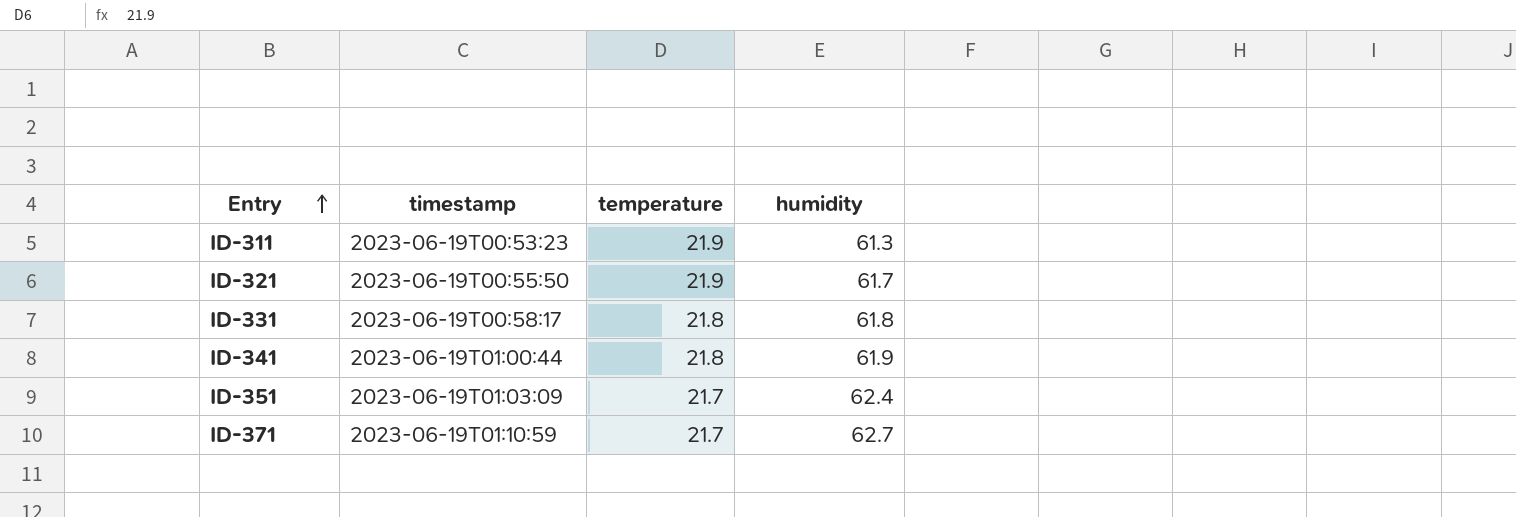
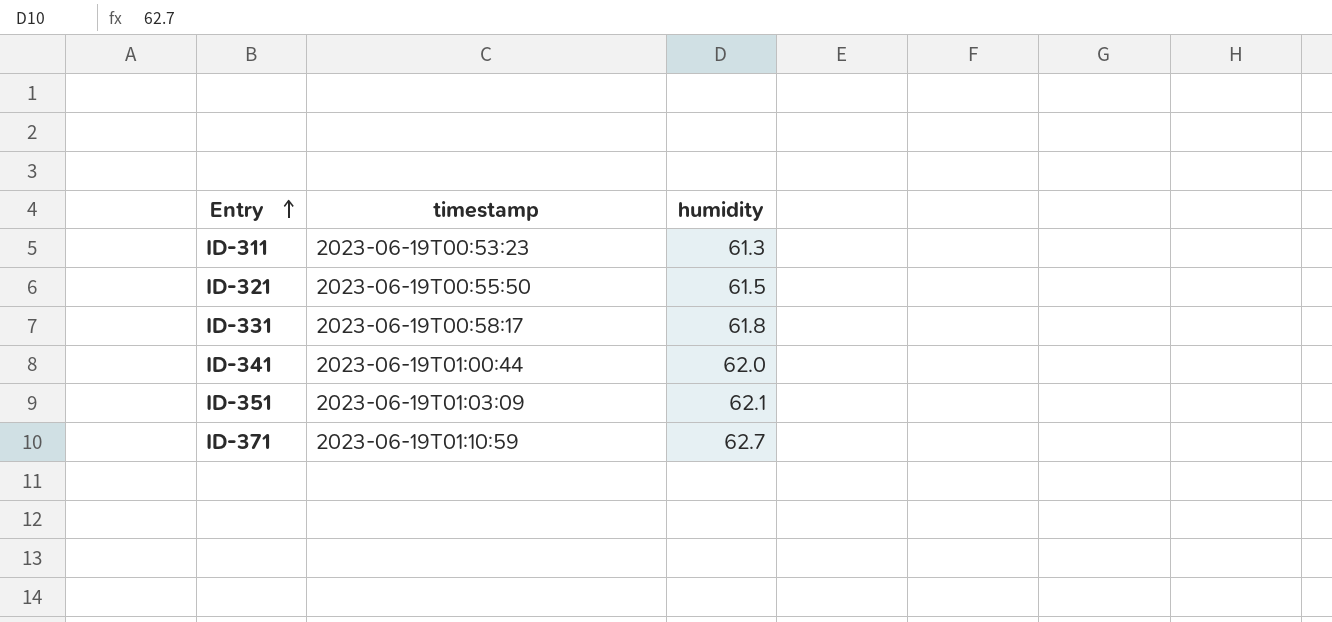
column temperature | position: 3 -> none
ID-321 | humidity: 61.7 -> 61.5
ID-341 | humidity: 61.9 -> 62.0
ID-351 | humidity: 62.4 -> 62.1

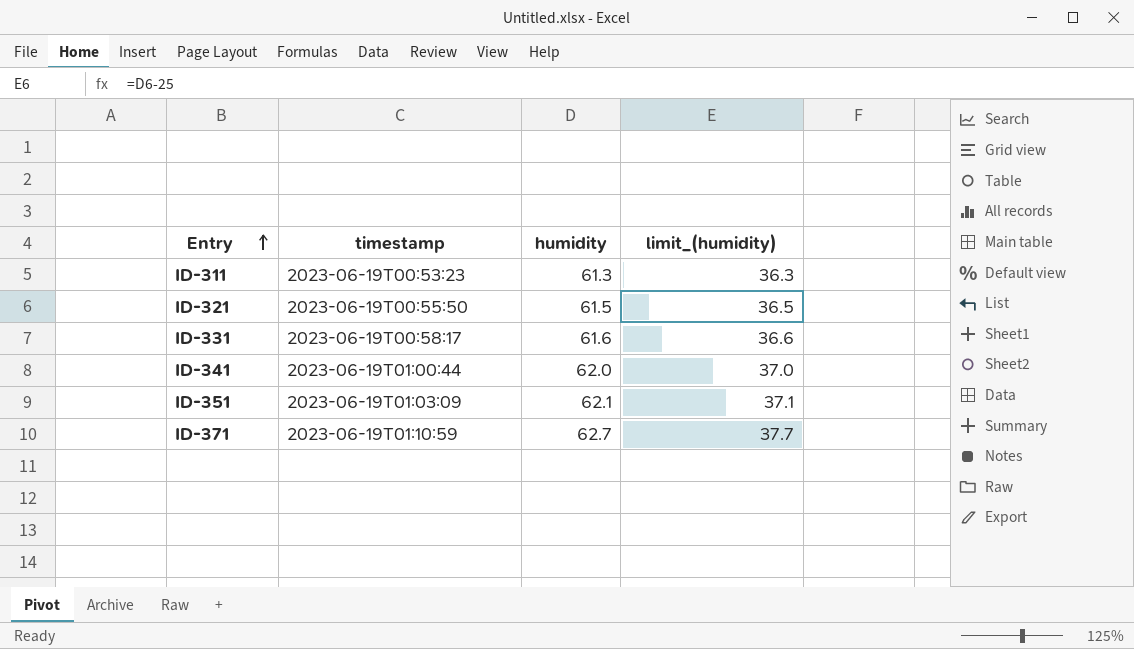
column limit_(humidity) | formula: none -> [humidity] - 25
ID-331 | humidity: 61.8 -> 61.6

